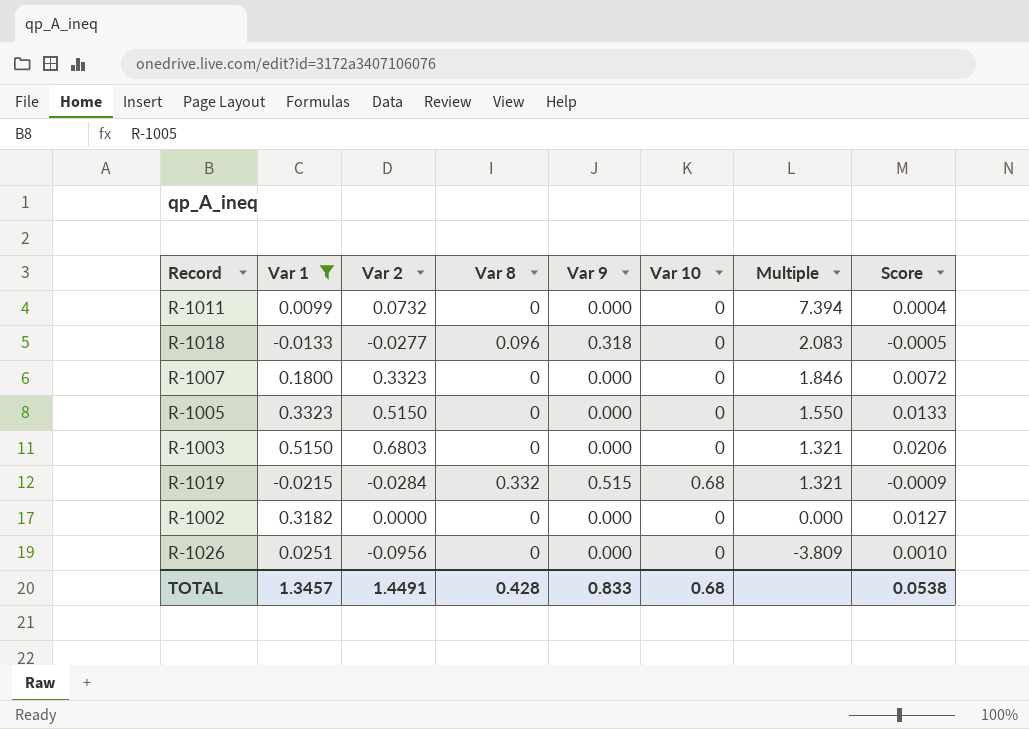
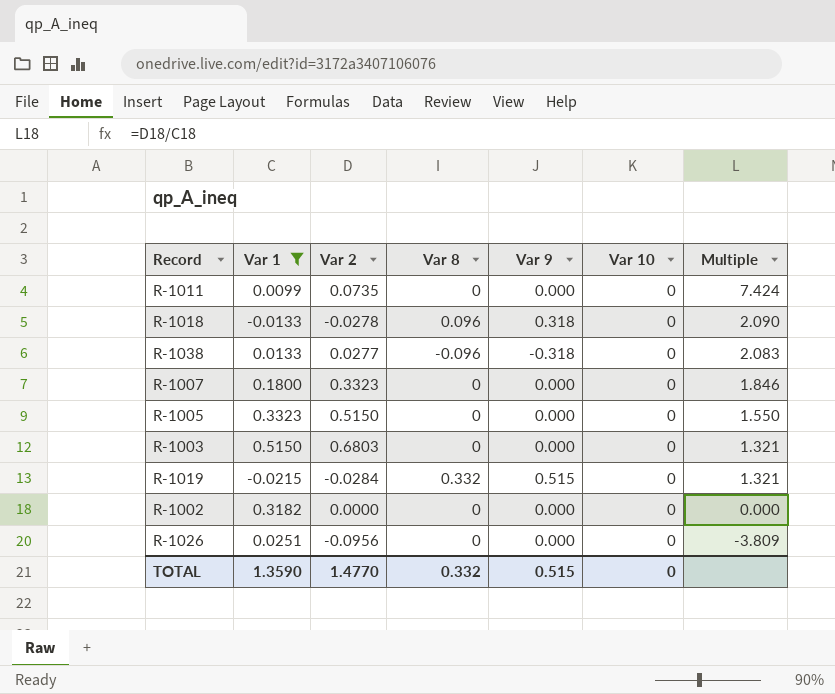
column Score | formula: [Var 1] * 0.04 -> none
R-1011 | Var 2: 0.0732 -> 0.0735
R-1011 | Multiple: 7.394 -> 7.424
R-1018 | Var 2: -0.0277 -> -0.0278
R-1018 | Multiple: 2.083 -> 2.090
row R-1038: none -> 0.0133 | 0.0277 | -0.096 | -0.318 | 0 | 2.083
R-1019 | Var 10: 0.68 -> 0
TOTAL | Var 1: 1.3457 -> 1.3590
TOTAL | Var 2: 1.4491 -> 1.4770
TOTAL | Var 8: 0.428 -> 0.332
TOTAL | Var 9: 0.833 -> 0.515
TOTAL | Var 10: 0.68 -> 0

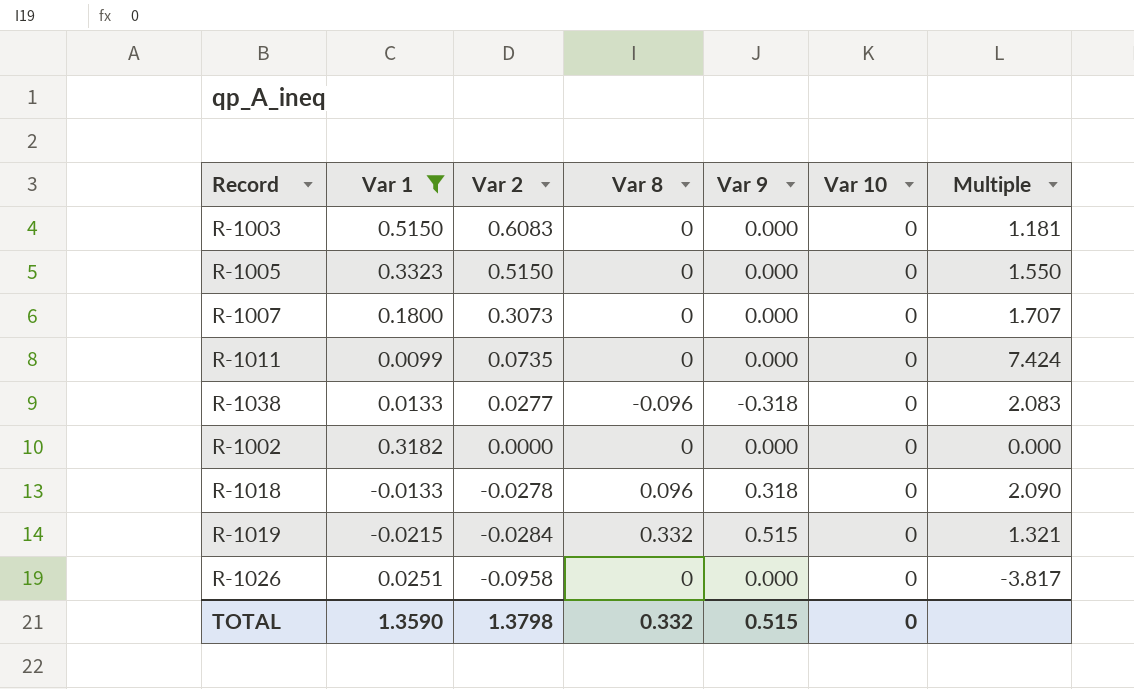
row order: Multiple descending -> Var 2 descending
R-1003 | Var 2: 0.6803 -> 0.6083
R-1003 | Multiple: 1.321 -> 1.181
R-1007 | Var 2: 0.3323 -> 0.3073
R-1007 | Multiple: 1.846 -> 1.707
R-1026 | Var 2: -0.0956 -> -0.0958
R-1026 | Multiple: -3.809 -> -3.817
TOTAL | Var 2: 1.4770 -> 1.3798

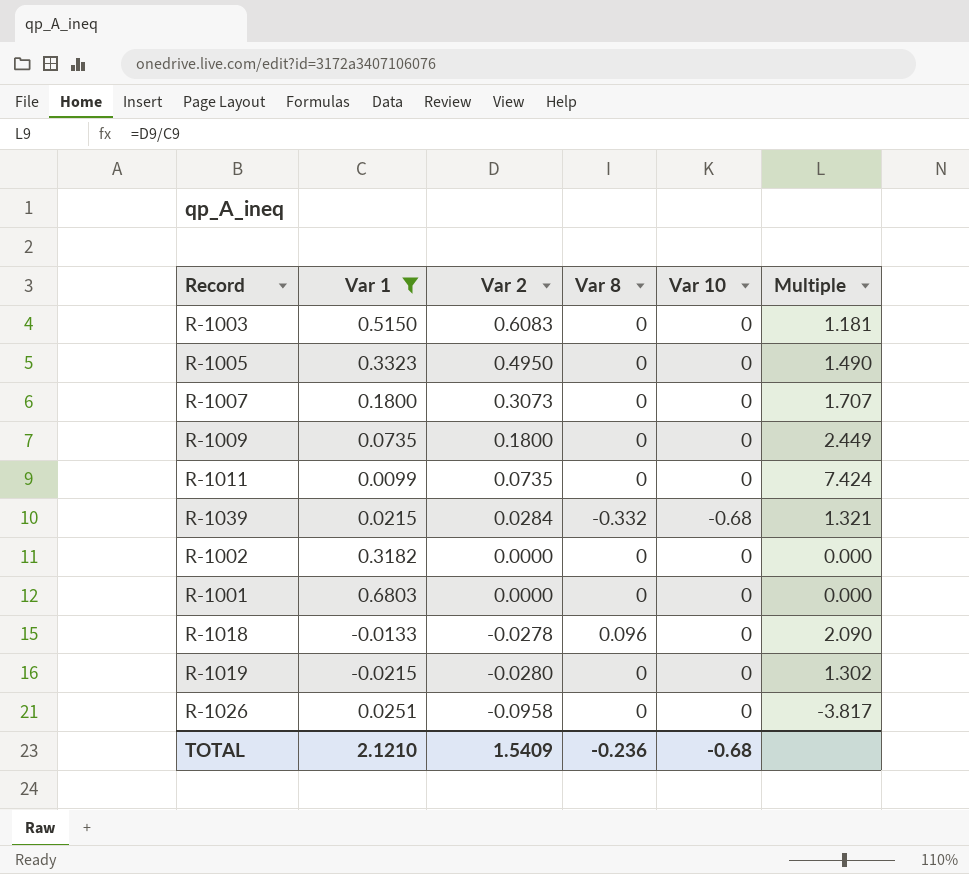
column Var 9 | position: 5 -> none
row R-1038: 0.0133 | 0.0277 | -0.096 | -0.318 | 0 | 2.083 -> none
R-1005 | Var 2: 0.5150 -> 0.4950
R-1005 | Multiple: 1.550 -> 1.490
row R-1009: none -> 0.0735 | 0.1800 | 0 | 0 | 2.449
row R-1039: none -> 0.0215 | 0.0284 | -0.332 | -0.68 | 1.321
row R-1001: none -> 0.6803 | 0.0000 | 0 | 0 | 0.000
R-1019 | Var 2: -0.0284 -> -0.0280
R-1019 | Var 8: 0.332 -> 0
R-1019 | Multiple: 1.321 -> 1.302
TOTAL | Var 1: 1.3590 -> 2.1210
TOTAL | Var 2: 1.3798 -> 1.5409
TOTAL | Var 8: 0.332 -> -0.236
TOTAL | Var 10: 0 -> -0.68

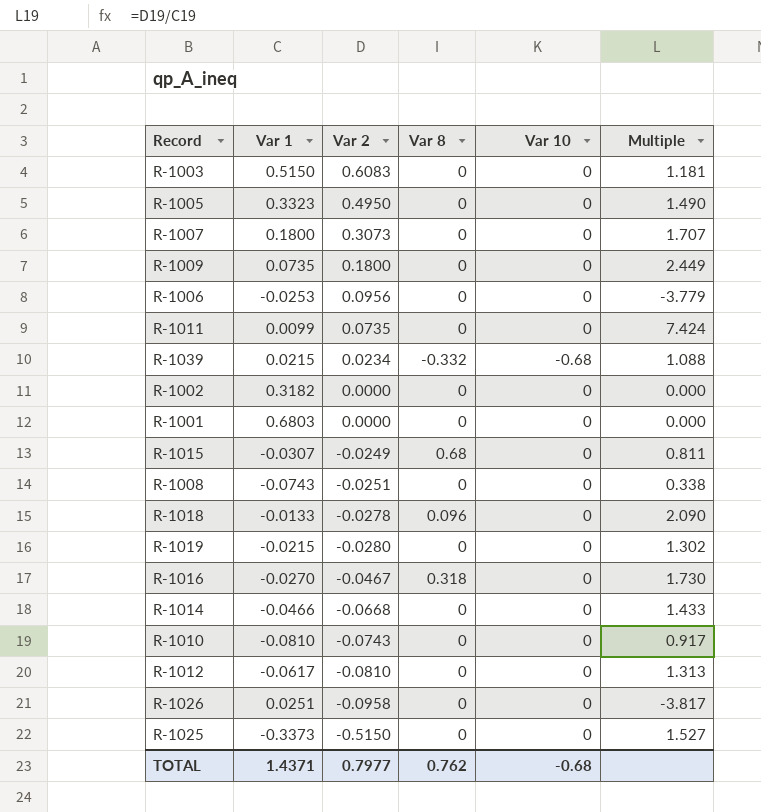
filter: Var 1 >= -0.0215 -> none
R-1039 | Var 2: 0.0284 -> 0.0234
R-1039 | Multiple: 1.321 -> 1.088
TOTAL | Var 1: 2.1210 -> 1.4371
TOTAL | Var 2: 1.5409 -> 0.7977
TOTAL | Var 8: -0.236 -> 0.762

